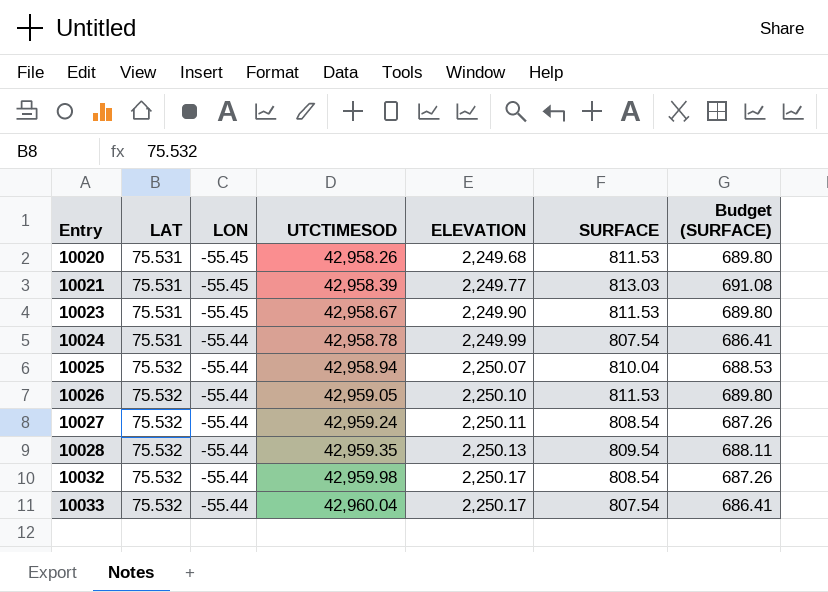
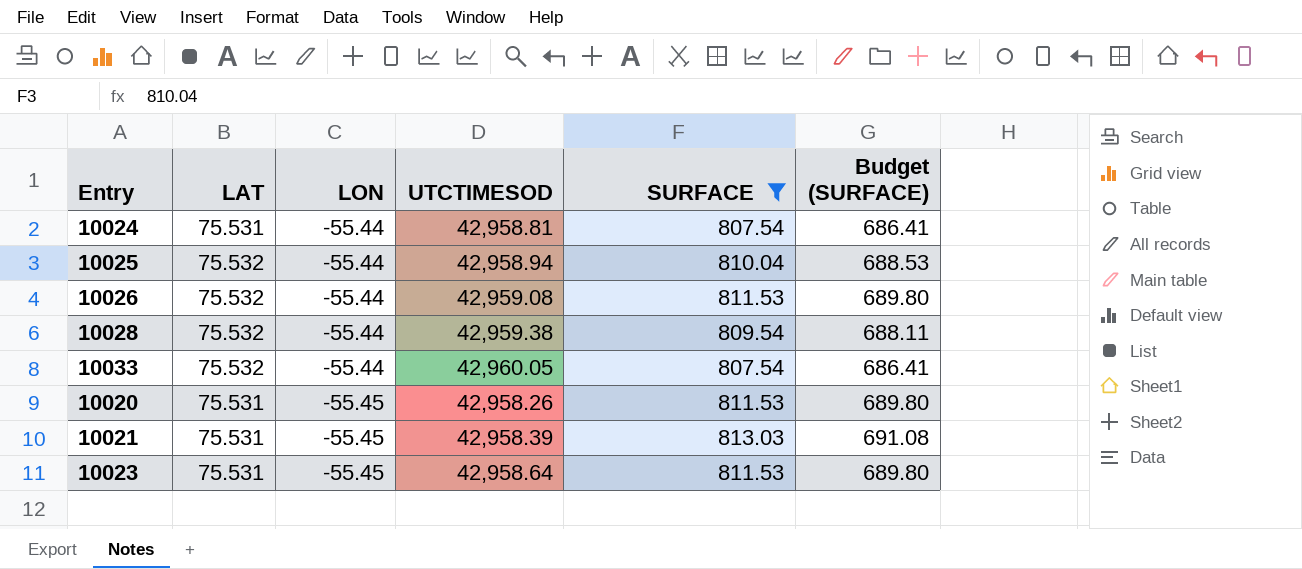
filter: none -> SURFACE != 808.54
row order: Entry ascending -> LON descending
column ELEVATION | position: 5 -> none
10024 | UTCTIMESOD: 42,958.78 -> 42,958.81
10026 | UTCTIMESOD: 42,959.05 -> 42,959.08
10028 | UTCTIMESOD: 42,959.35 -> 42,959.38
10033 | UTCTIMESOD: 42,960.04 -> 42,960.05
10023 | UTCTIMESOD: 42,958.67 -> 42,958.64

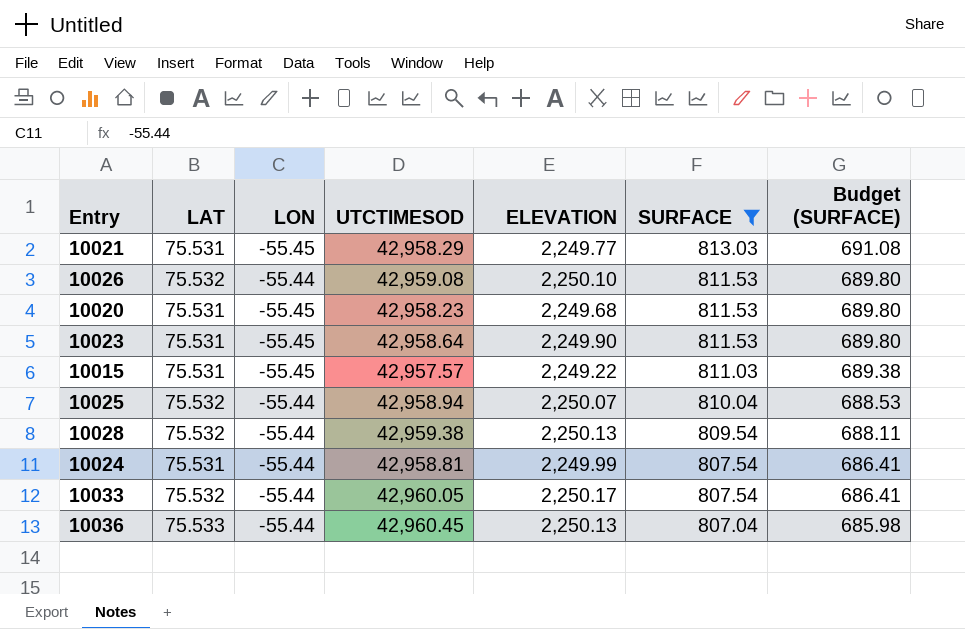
row order: LON descending -> SURFACE descending
column ELEVATION | position: none -> 5
10021 | UTCTIMESOD: 42,958.39 -> 42,958.29
10020 | UTCTIMESOD: 42,958.26 -> 42,958.23
row 10015: none -> 75.531 | -55.45 | 42,957.57 | 2,249.22 | 811.03 | 689.38
row 10036: none -> 75.533 | -55.44 | 42,960.45 | 2,250.13 | 807.04 | 685.98

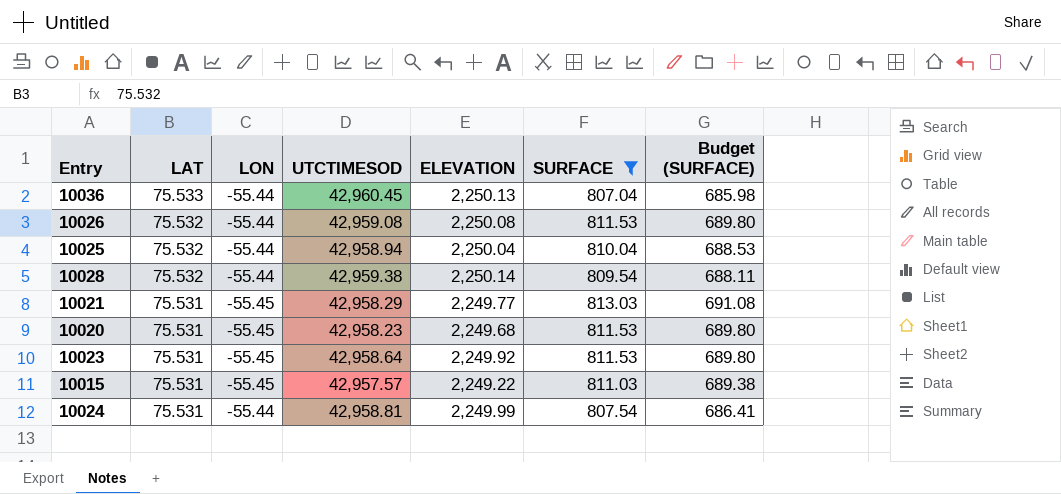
row order: SURFACE descending -> LAT descending
row 10033: 75.532 | -55.44 | 42,960.05 | 2,250.17 | 807.54 | 686.41 -> none
10026 | ELEVATION: 2,250.10 -> 2,250.08
10025 | ELEVATION: 2,250.07 -> 2,250.04
10028 | ELEVATION: 2,250.13 -> 2,250.14
10023 | ELEVATION: 2,249.90 -> 2,249.92

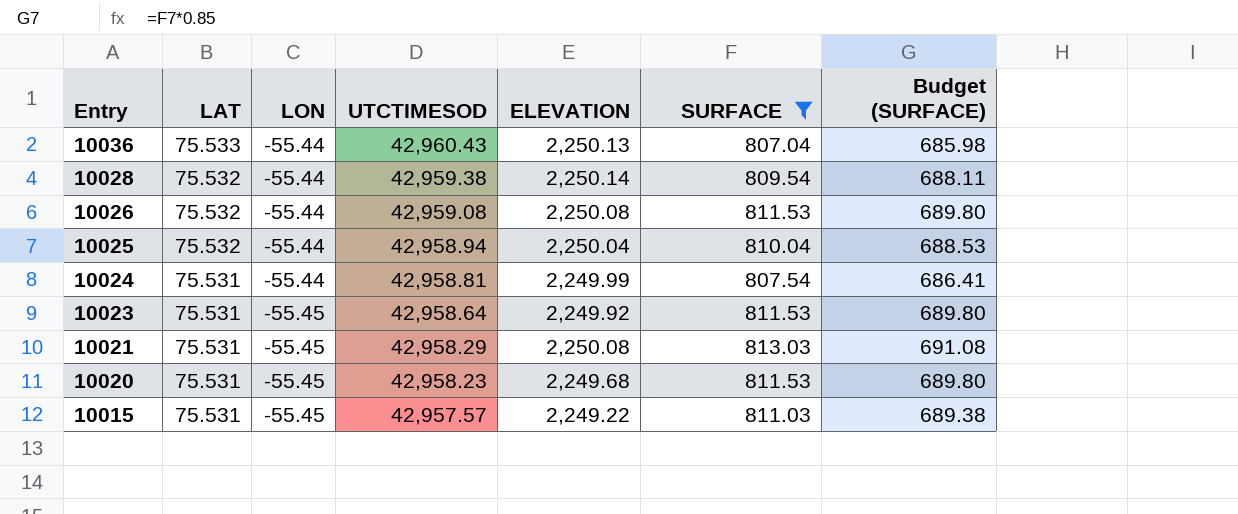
row order: LAT descending -> Entry descending
10036 | UTCTIMESOD: 42,960.45 -> 42,960.43
10021 | ELEVATION: 2,249.77 -> 2,250.08

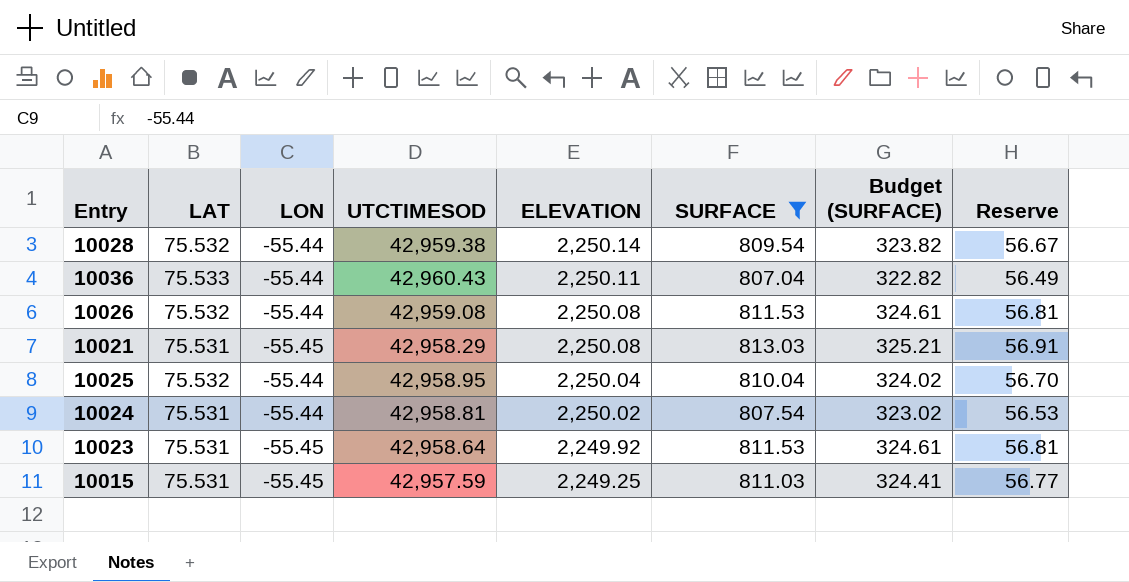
row order: Entry descending -> ELEVATION descending
column Budget (SURFACE) | formula: [SURFACE] * 0.85 -> [SURFACE] * 0.4
column Reserve | formula: none -> [SURFACE] * 0.07
row 10020: 75.531 | -55.45 | 42,958.23 | 2,249.68 | 811.53 | 689.80 -> none
10036 | ELEVATION: 2,250.13 -> 2,250.11
10025 | UTCTIMESOD: 42,958.94 -> 42,958.95
10024 | ELEVATION: 2,249.99 -> 2,250.02
10015 | UTCTIMESOD: 42,957.57 -> 42,957.59
10015 | ELEVATION: 2,249.22 -> 2,249.25

